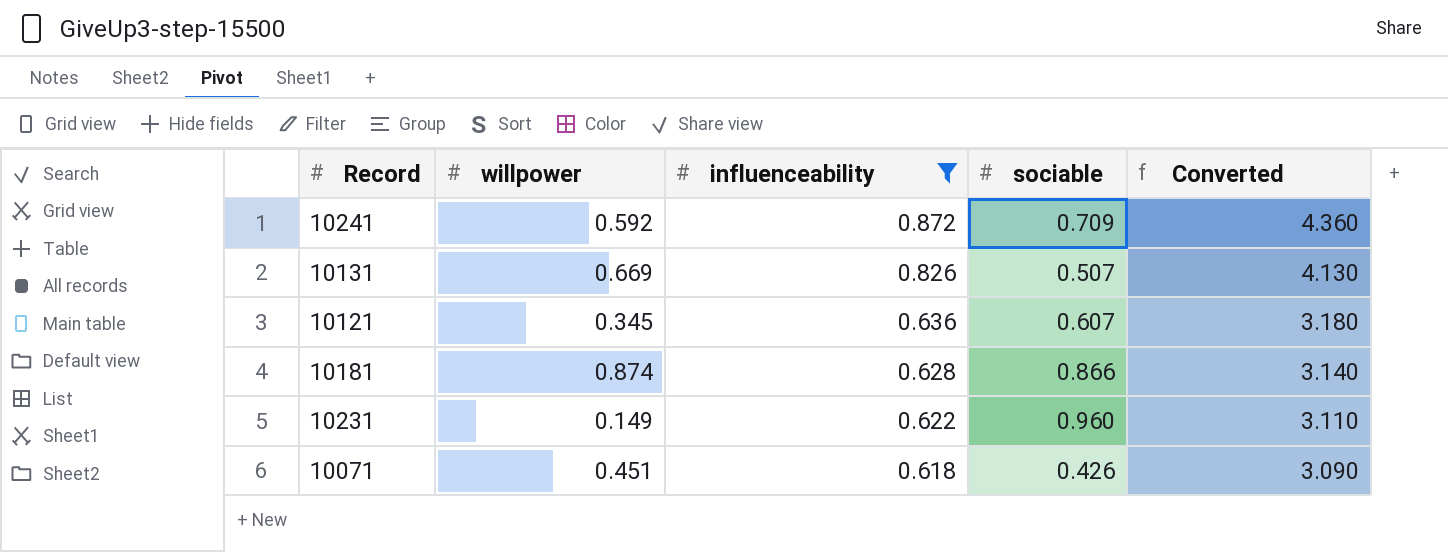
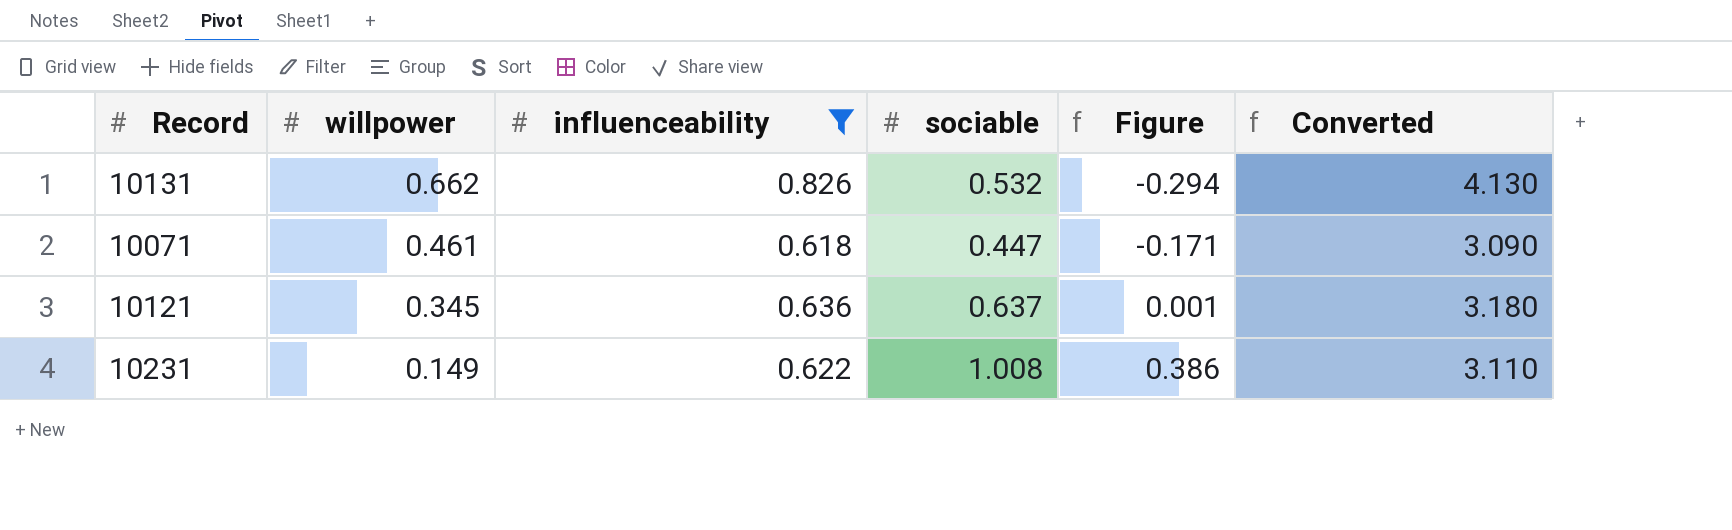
row order: influenceability descending -> willpower descending
column Figure | formula: none -> [sociable] - [influenceability]
row 10241: 0.592 | 0.872 | 0.709 | 4.360 -> none
row 10181: 0.874 | 0.628 | 0.866 | 3.140 -> none
10131 | willpower: 0.669 -> 0.662
10131 | sociable: 0.507 -> 0.532
10071 | willpower: 0.451 -> 0.461
10071 | sociable: 0.426 -> 0.447
10121 | sociable: 0.607 -> 0.637
10231 | sociable: 0.960 -> 1.008

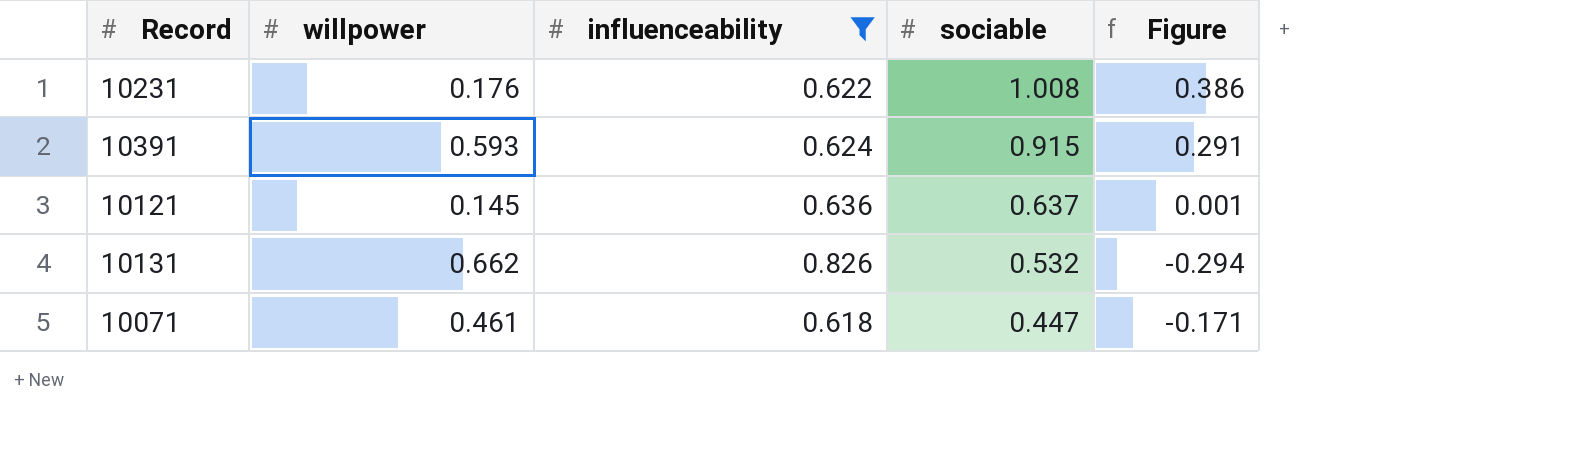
row order: willpower descending -> sociable descending
column Converted | formula: [influenceability] * 5 -> none
10231 | willpower: 0.149 -> 0.176
row 10391: none -> 0.593 | 0.624 | 0.915 | 0.291
10121 | willpower: 0.345 -> 0.145

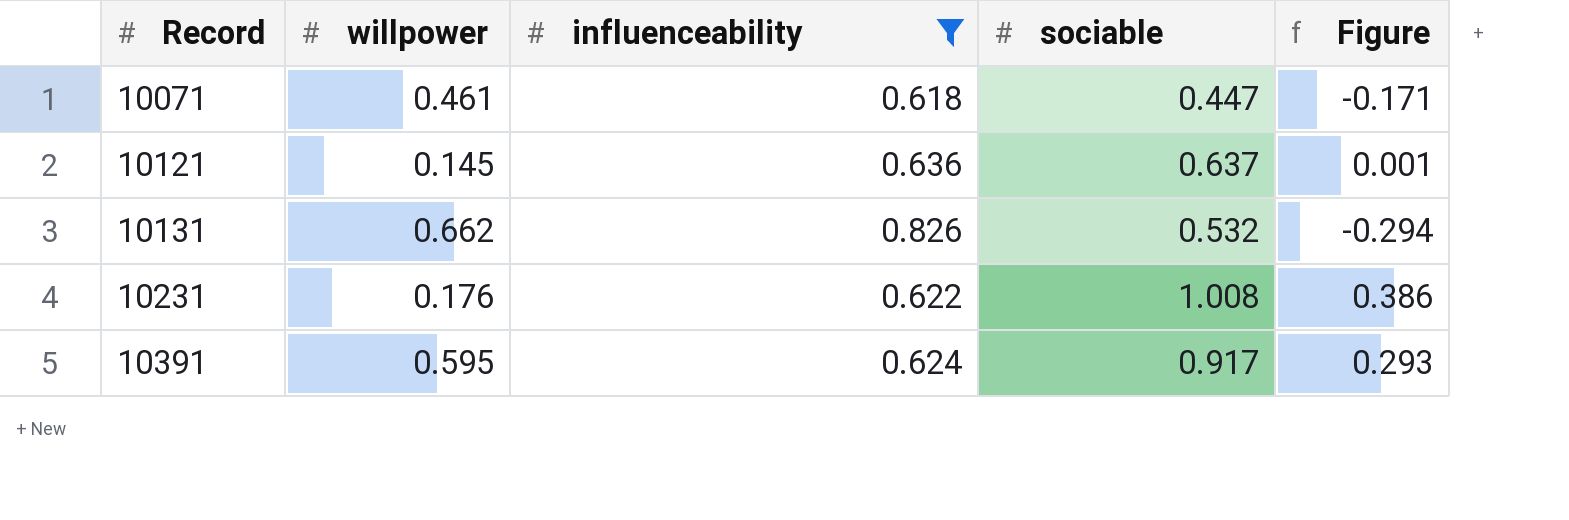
row order: sociable descending -> Record ascending
10391 | willpower: 0.593 -> 0.595
10391 | sociable: 0.915 -> 0.917
10391 | Figure: 0.291 -> 0.293

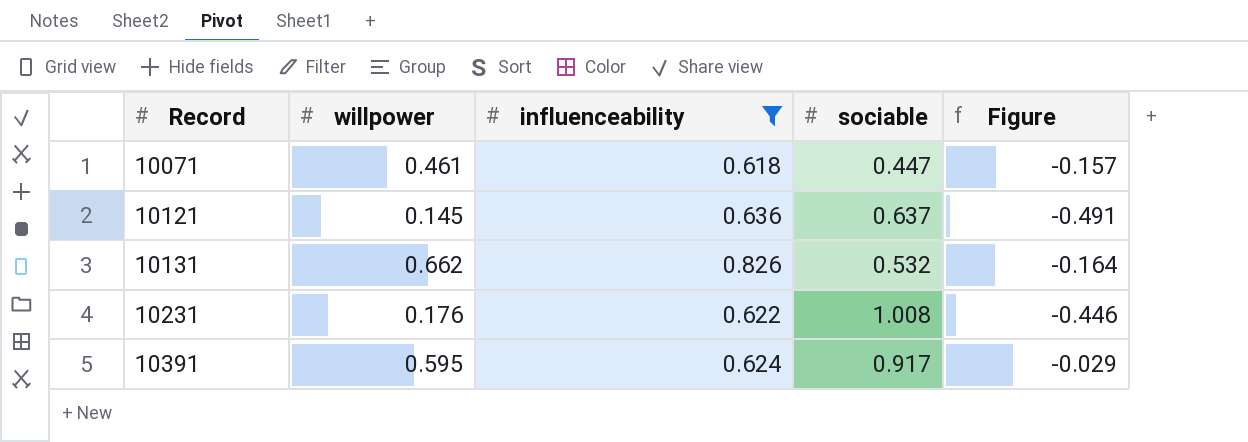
column Figure | formula: [sociable] - [influenceability] -> [willpower] - [influenceability]

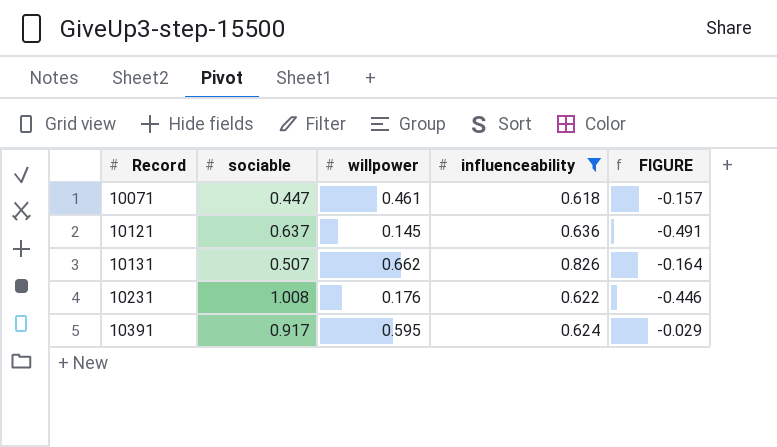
column sociable | position: 4 -> 2
column name: Figure -> FIGURE
10131 | sociable: 0.532 -> 0.507

